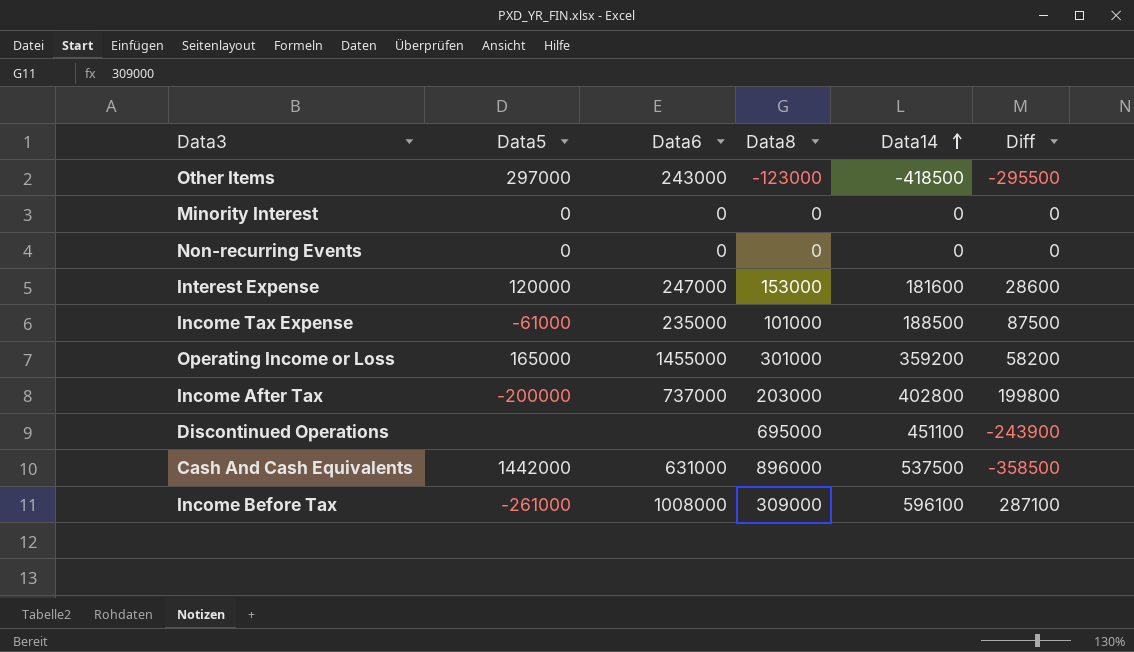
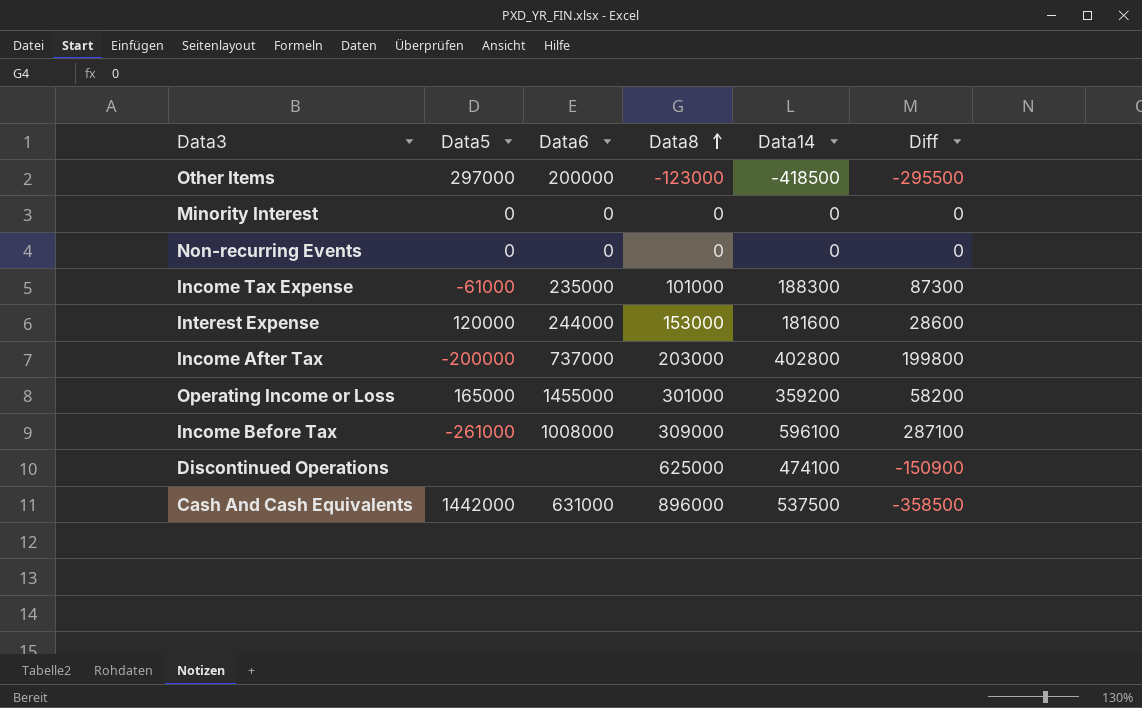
row order: Data14 ascending -> Data8 ascending
Other Items | Data6: 243000 -> 200000
Income Tax Expense | Data14: 188500 -> 188300
Income Tax Expense | Diff: 87500 -> 87300
Interest Expense | Data6: 247000 -> 244000
Discontinued Operations | Data8: 695000 -> 625000
Discontinued Operations | Data14: 451100 -> 474100
Discontinued Operations | Diff: -243900 -> -150900

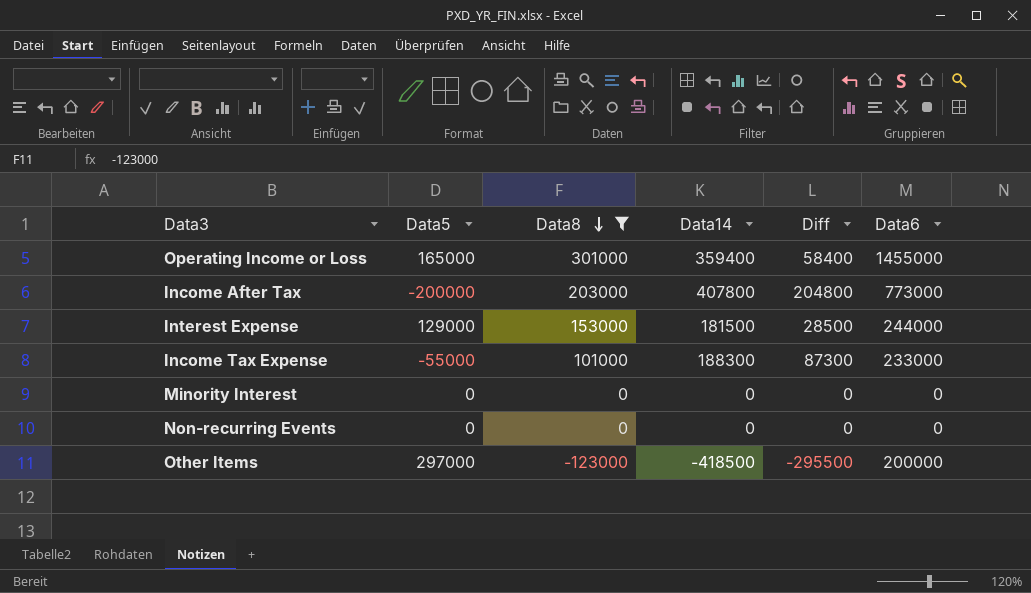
filter: none -> Data8 <= 301000
row order: Data8 ascending -> Data8 descending
column Data6 | position: 3 -> 6
Operating Income or Loss | Data14: 359200 -> 359400
Operating Income or Loss | Diff: 58200 -> 58400
Income After Tax | Data14: 402800 -> 407800
Income After Tax | Diff: 199800 -> 204800
Income After Tax | Data6: 737000 -> 773000
Interest Expense | Data5: 120000 -> 129000
Interest Expense | Data14: 181600 -> 181500
Interest Expense | Diff: 28600 -> 28500
Income Tax Expense | Data5: -61000 -> -55000
Income Tax Expense | Data6: 235000 -> 233000

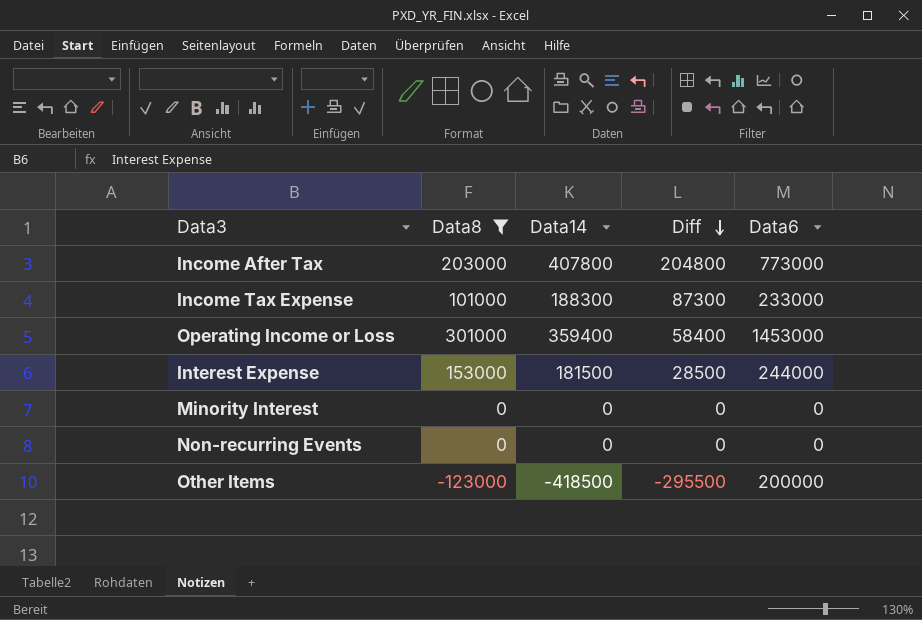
row order: Data8 descending -> Diff descending
column Data5 | position: 2 -> none
Operating Income or Loss | Data6: 1455000 -> 1453000

